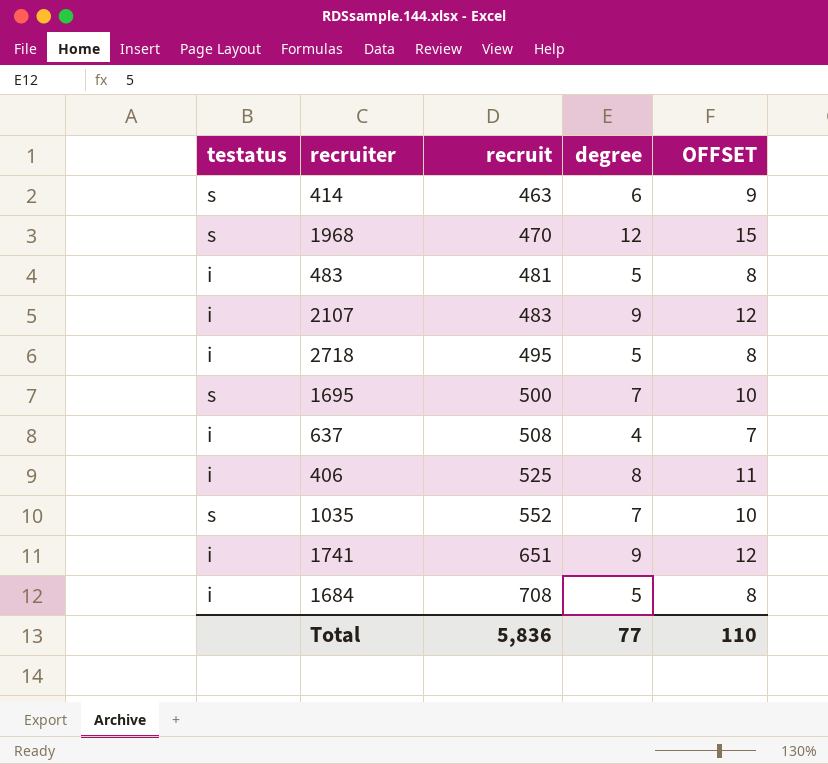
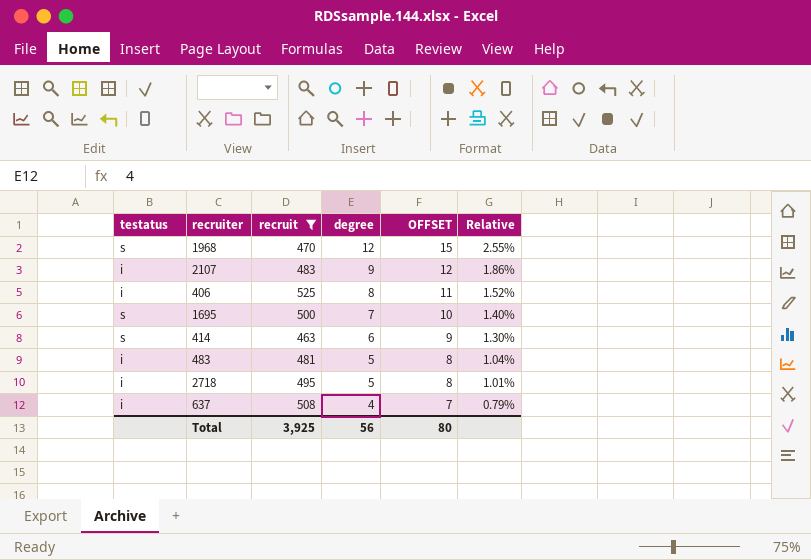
filter: none -> recruit <= 525
row order: recruit ascending -> degree descending
column Relative | formula: none -> [degree] / [recruit]
Total | recruit: 5,836 -> 3,925
Total | degree: 77 -> 56
Total | OFFSET: 110 -> 80

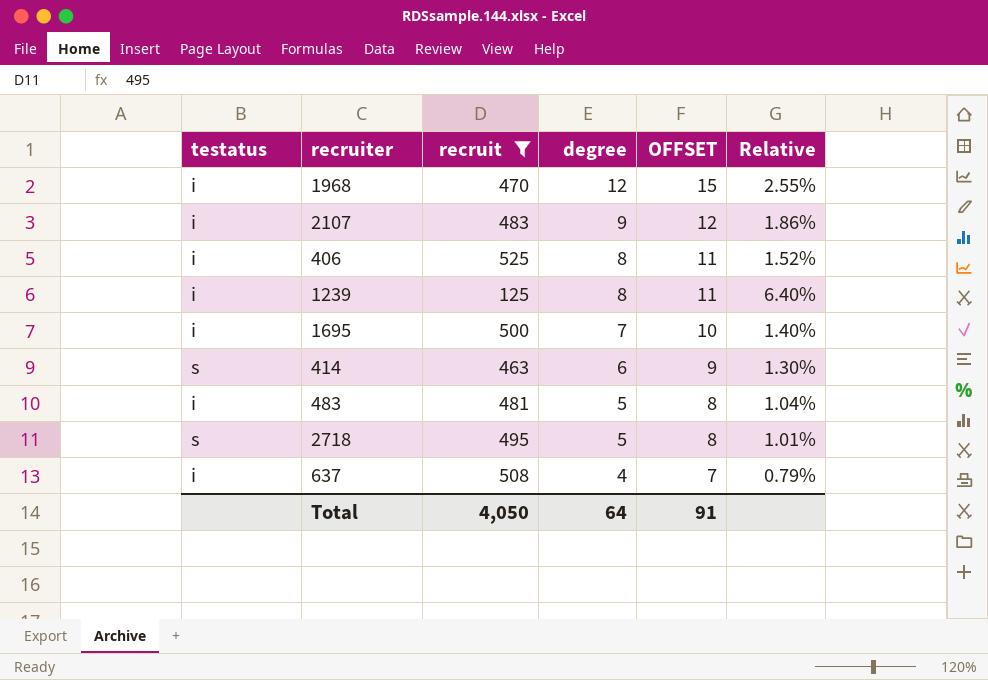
1968 | testatus: s -> i
row 1239: none -> i | 125 | 8 | 11 | 6.40%
1695 | testatus: s -> i
2718 | testatus: i -> s
Total | recruit: 3,925 -> 4,050
Total | degree: 56 -> 64
Total | OFFSET: 80 -> 91

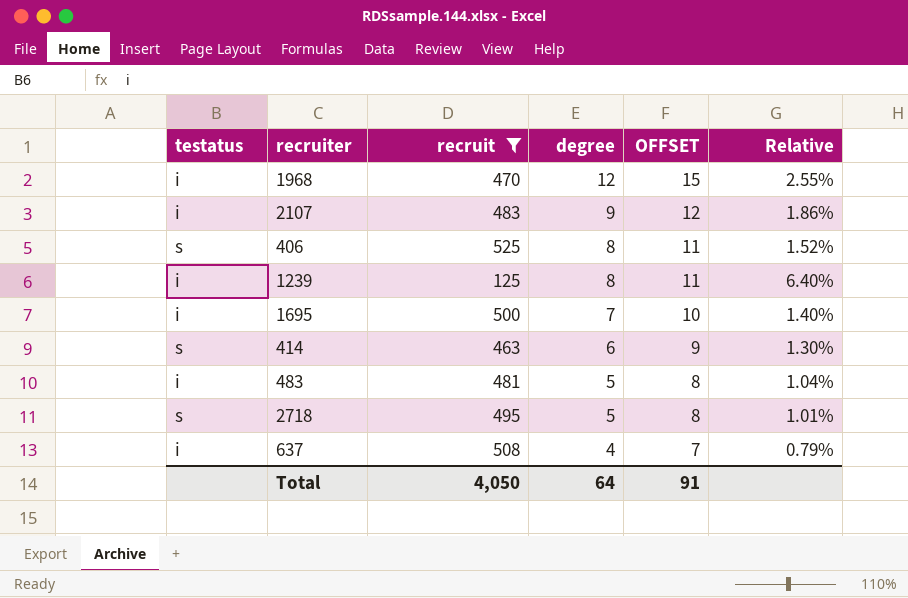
406 | testatus: i -> s

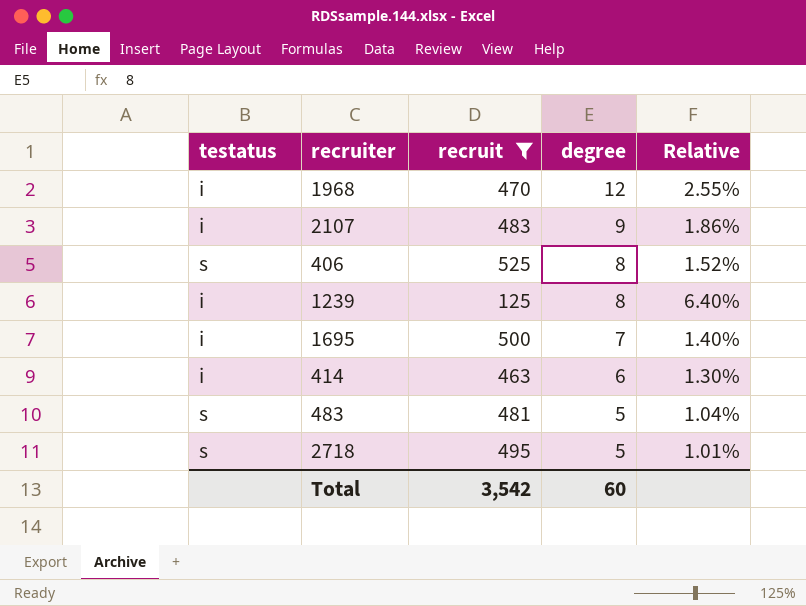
column OFFSET | formula: [degree] + 3 -> none
row 637: i | 508 | 4 | 7 | 0.79% -> none
414 | testatus: s -> i
483 | testatus: i -> s
Total | recruit: 4,050 -> 3,542
Total | degree: 64 -> 60

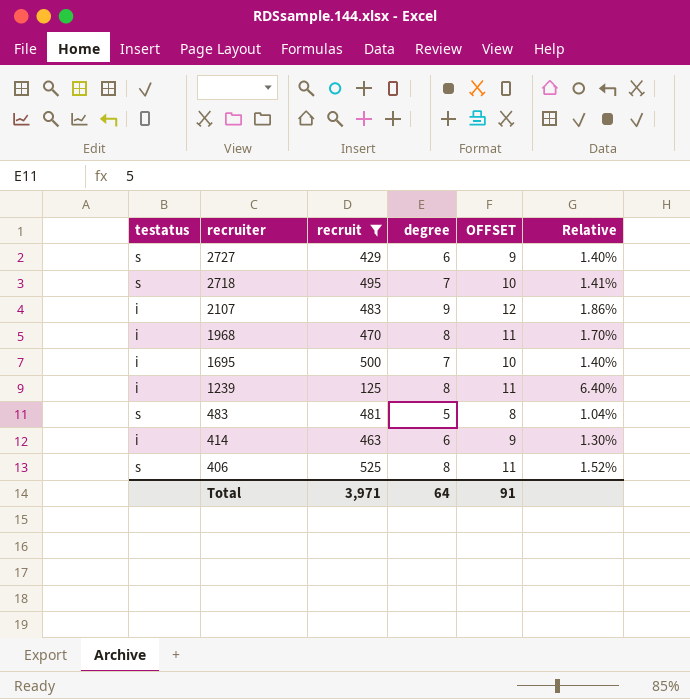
row order: degree descending -> recruiter descending
column OFFSET | formula: none -> [degree] + 3
row 2727: none -> s | 429 | 6 | 9 | 1.40%
2718 | degree: 5 -> 7
2718 | Relative: 1.01% -> 1.41%
1968 | degree: 12 -> 8
1968 | Relative: 2.55% -> 1.70%
Total | recruit: 3,542 -> 3,971
Total | degree: 60 -> 64

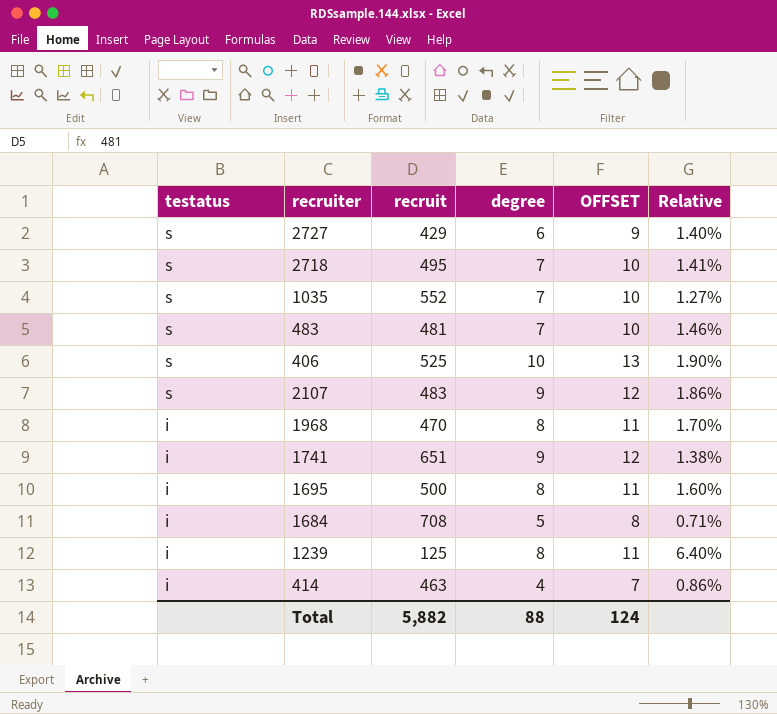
filter: recruit <= 525 -> none
row order: recruiter descending -> testatus descending
483 | degree: 5 -> 7
483 | OFFSET: 8 -> 10
483 | Relative: 1.04% -> 1.46%
406 | degree: 8 -> 10
406 | OFFSET: 11 -> 13
406 | Relative: 1.52% -> 1.90%
2107 | testatus: i -> s
1695 | degree: 7 -> 8
1695 | OFFSET: 10 -> 11
1695 | Relative: 1.40% -> 1.60%
414 | degree: 6 -> 4
414 | OFFSET: 9 -> 7
414 | Relative: 1.30% -> 0.86%
Total | recruit: 3,971 -> 5,882
Total | degree: 64 -> 88
Total | OFFSET: 91 -> 124

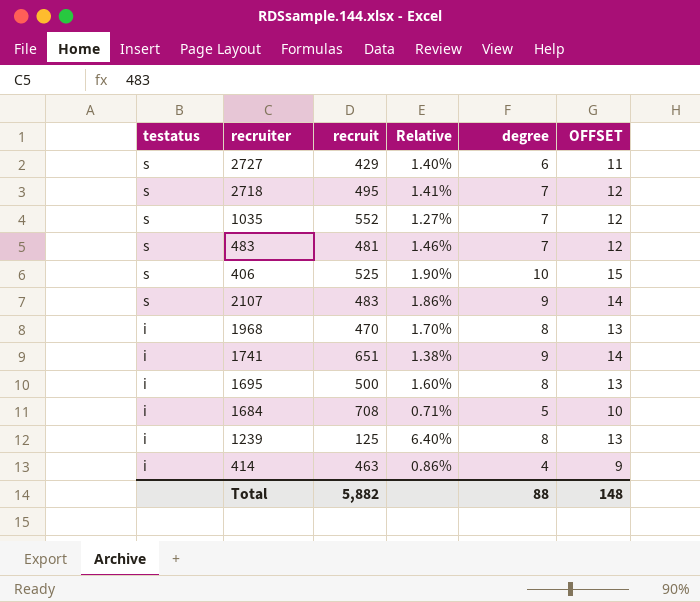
column Relative | position: 6 -> 4
column OFFSET | formula: [degree] + 3 -> [degree] + 5
Total | OFFSET: 124 -> 148

